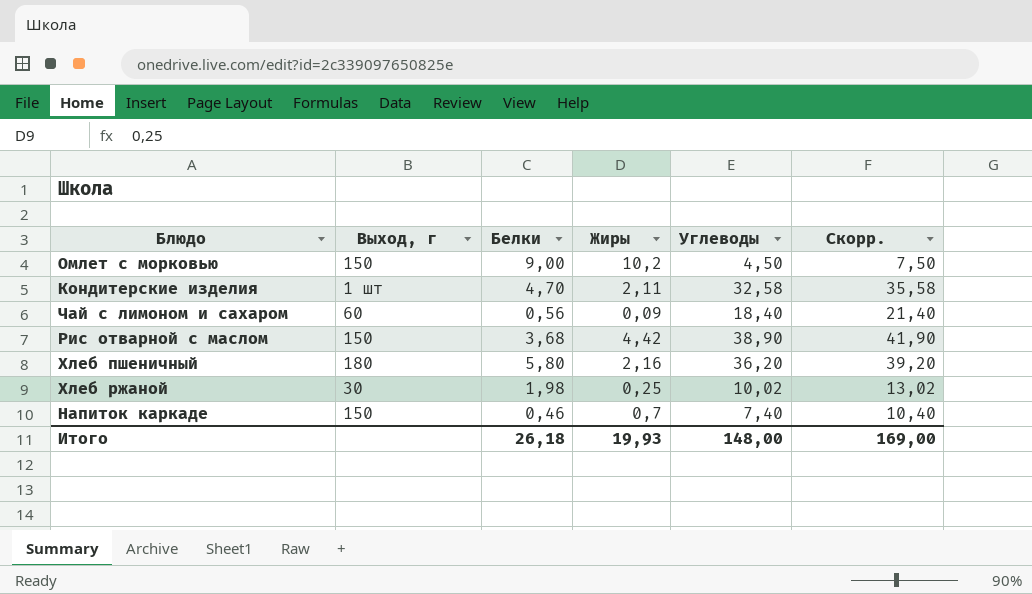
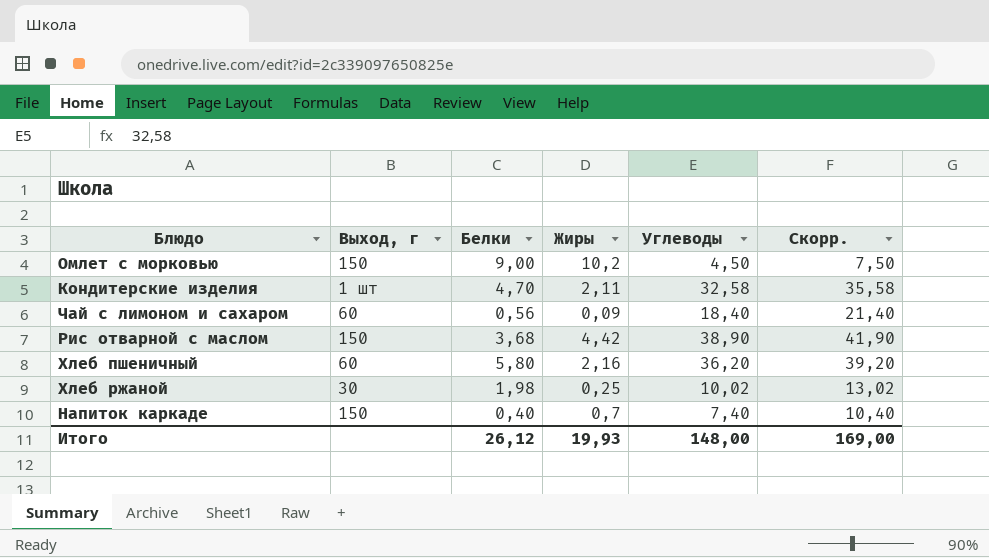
Хлеб пшеничный | Выход, г: 180 -> 60
Напиток каркаде | Белки: 0,46 -> 0,40
Итого | Белки: 26,18 -> 26,12

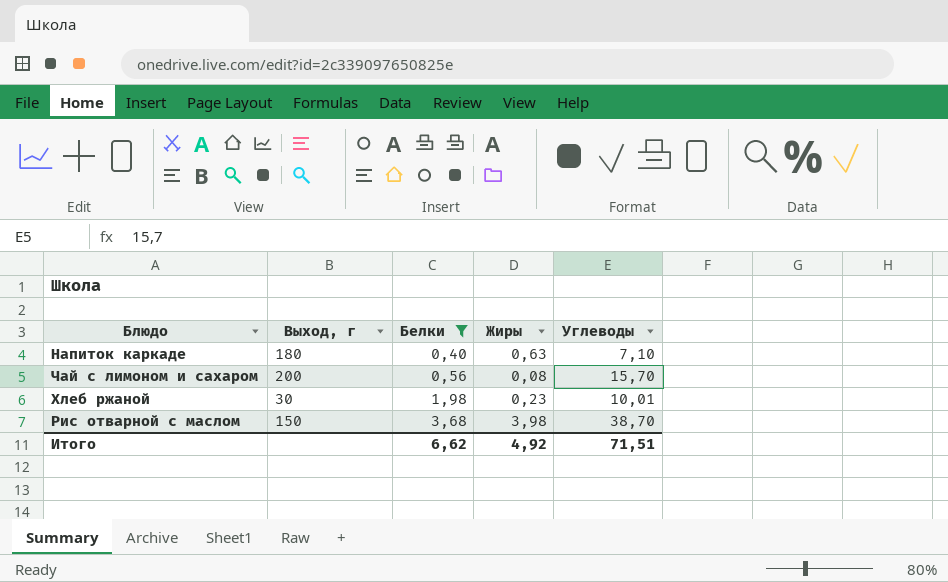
filter: none -> Белки <= 3,68
row order: none -> Белки ascending
column Скорр. | formula: [Углеводы] + 3 -> none
Напиток каркаде | Выход, г: 150 -> 180
Напиток каркаде | Жиры: 0,7 -> 0,63
Напиток каркаде | Углеводы: 7,40 -> 7,10
Чай с лимоном и сахаром | Выход, г: 60 -> 200
Чай с лимоном и сахаром | Жиры: 0,09 -> 0,08
Чай с лимоном и сахаром | Углеводы: 18,40 -> 15,70
Хлеб ржаной | Жиры: 0,25 -> 0,23
Хлеб ржаной | Углеводы: 10,02 -> 10,01
Рис отварной с маслом | Жиры: 4,42 -> 3,98
Рис отварной с маслом | Углеводы: 38,90 -> 38,70
Итого | Белки: 26,12 -> 6,62
Итого | Жиры: 19,93 -> 4,92
Итого | Углеводы: 148,00 -> 71,51

